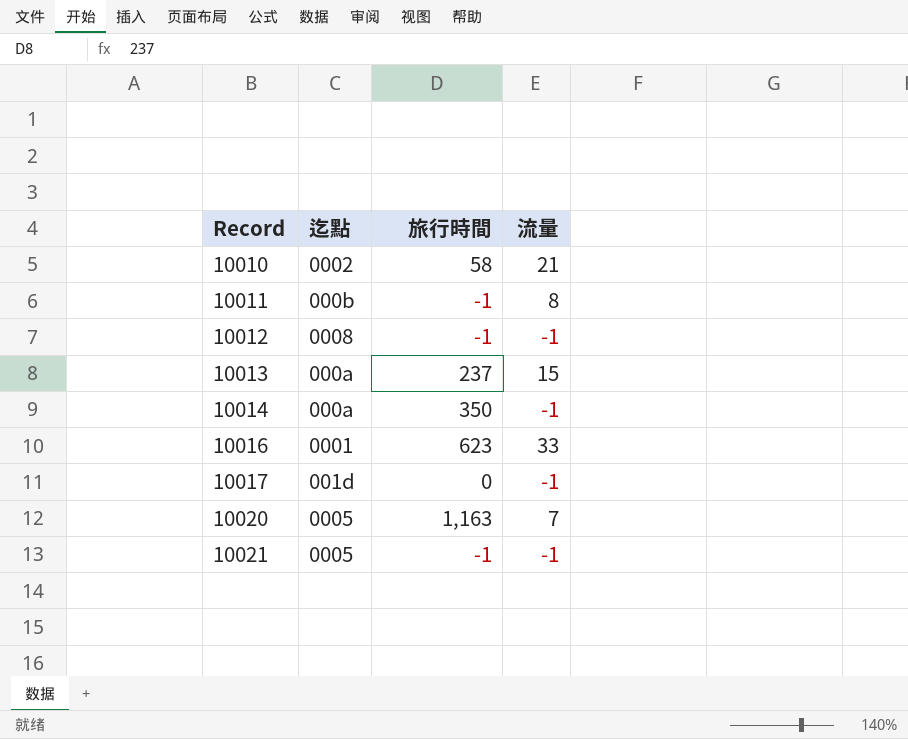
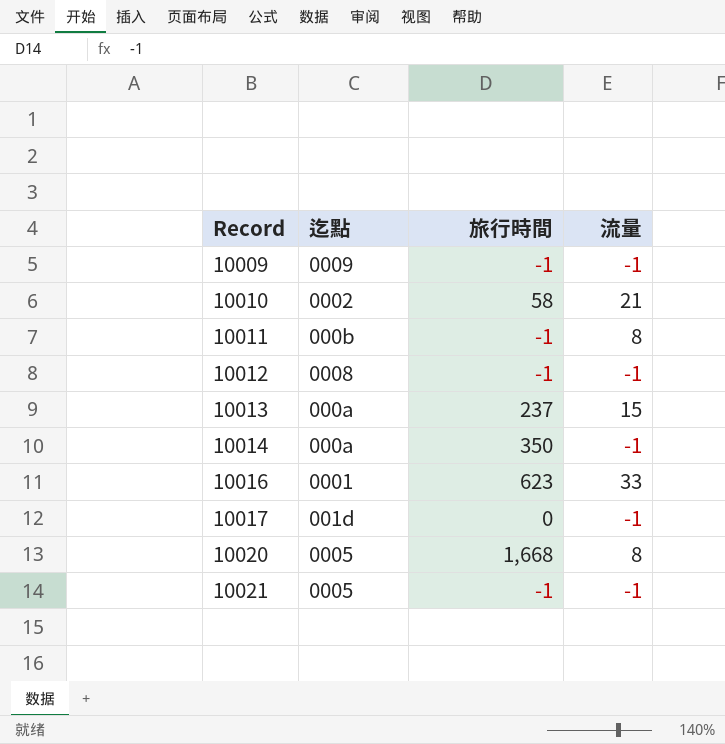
row 10009: none -> 0009 | -1 | -1
10020 | 旅行時間: 1,163 -> 1,668
10020 | 流量: 7 -> 8

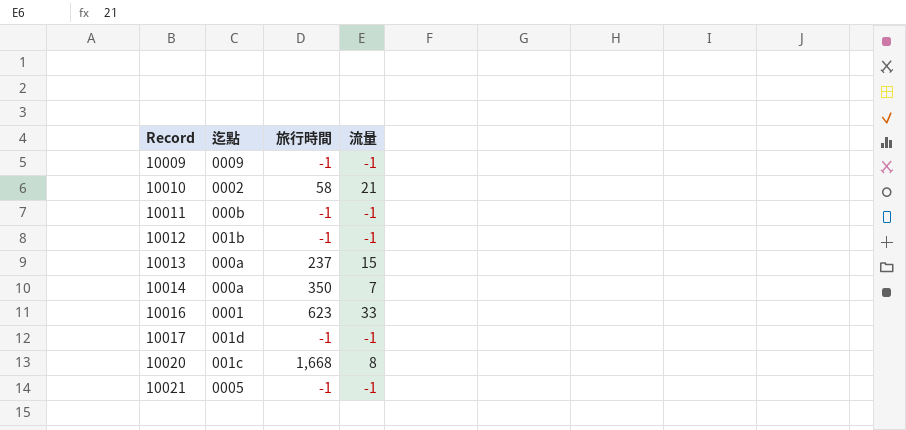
10011 | 流量: 8 -> -1
10012 | 迄點: 0008 -> 001b
10014 | 流量: -1 -> 7
10017 | 旅行時間: 0 -> -1
10020 | 迄點: 0005 -> 001c

